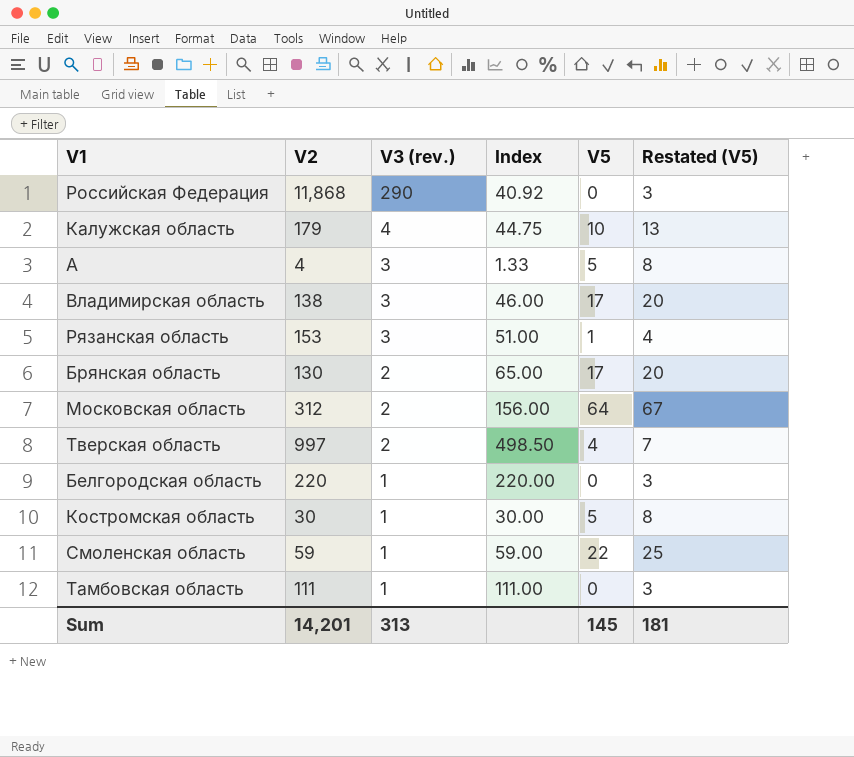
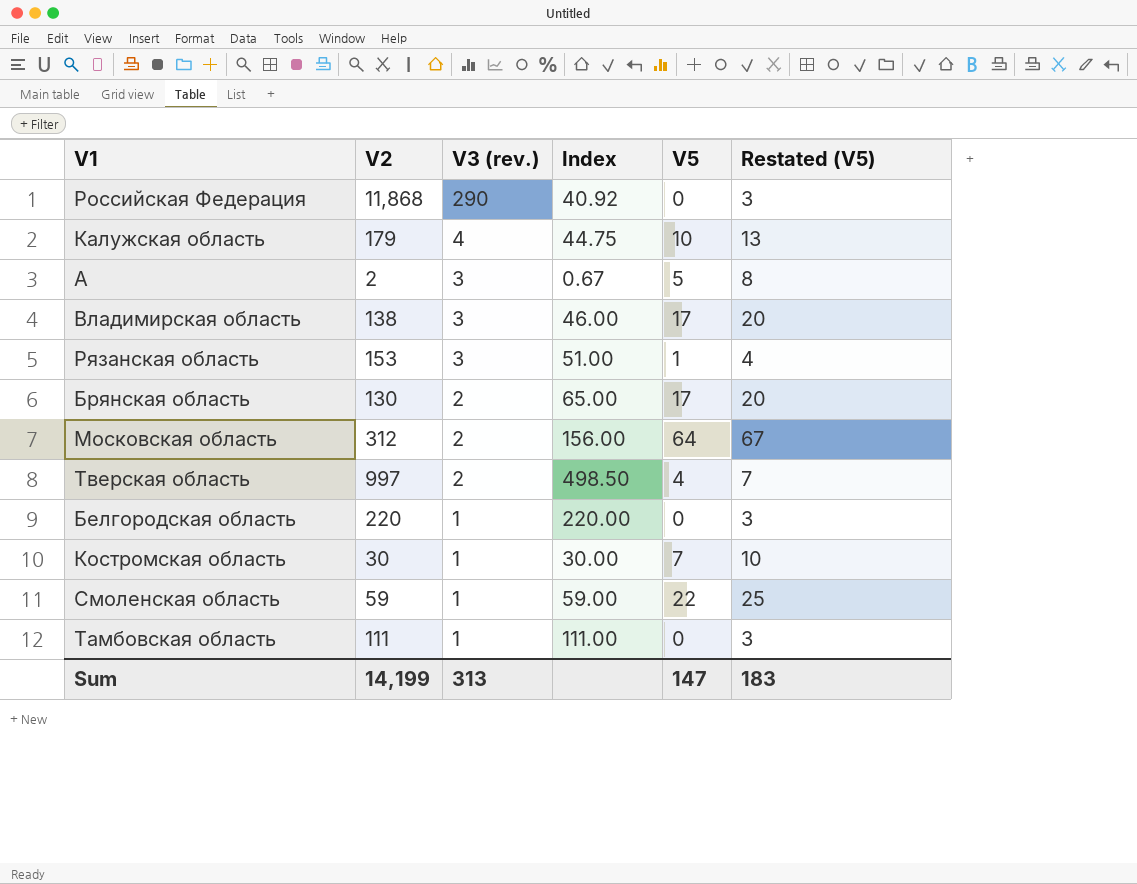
А | V2: 4 -> 2
А | Index: 1.33 -> 0.67
Костромская область | V5: 5 -> 7
Костромская область | Restated (V5): 8 -> 10
Sum | V2: 14,201 -> 14,199
Sum | V5: 145 -> 147
Sum | Restated (V5): 181 -> 183

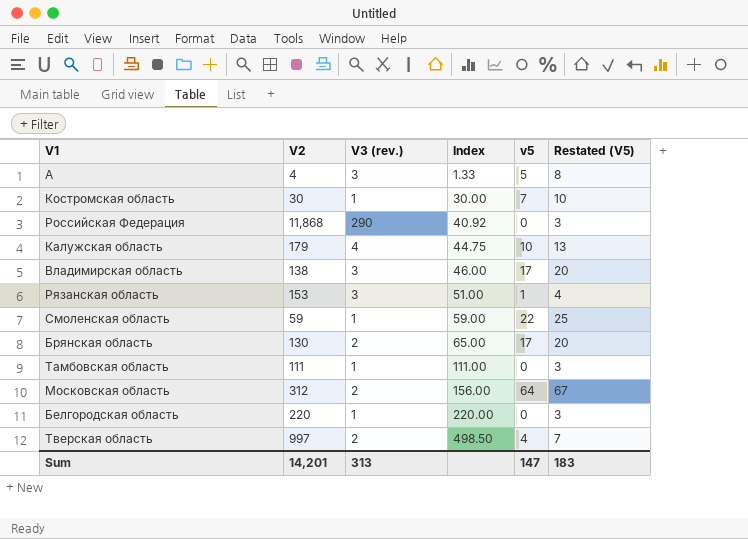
row order: V3 (rev.) descending -> Index ascending
column name: V5 -> v5
А | V2: 2 -> 4
А | Index: 0.67 -> 1.33
Sum | V2: 14,199 -> 14,201

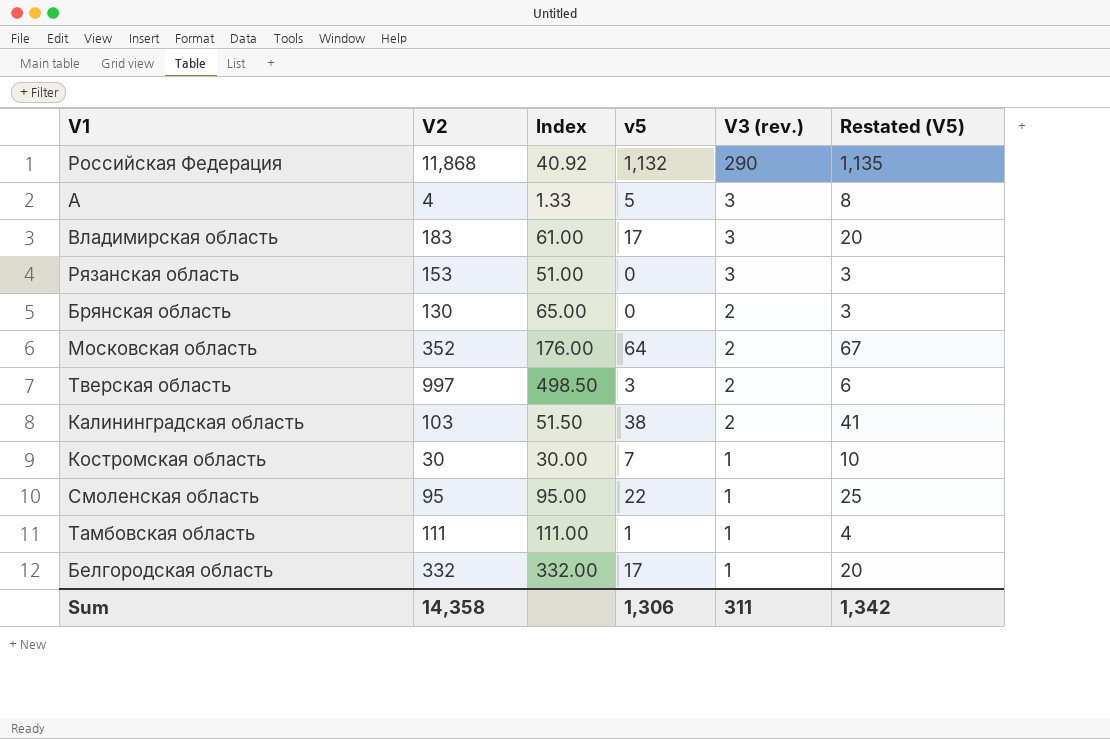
row order: Index ascending -> V3 (rev.) descending
column V3 (rev.) | position: 3 -> 5
row Калужская область: 179 | 4 | 44.75 | 10 | 13 -> none
Российская Федерация | v5: 0 -> 1,132
Российская Федерация | Restated (V5): 3 -> 1,135
Владимирская область | V2: 138 -> 183
Владимирская область | Index: 46.00 -> 61.00
Рязанская область | v5: 1 -> 0
Рязанская область | Restated (V5): 4 -> 3
Брянская область | v5: 17 -> 0
Брянская область | Restated (V5): 20 -> 3
Московская область | V2: 312 -> 352
Московская область | Index: 156.00 -> 176.00
Тверская область | v5: 4 -> 3
Тверская область | Restated (V5): 7 -> 6
row Калининградская область: none -> 103 | 51.50 | 38 | 2 | 41
Смоленская область | V2: 59 -> 95
Смоленская область | Index: 59.00 -> 95.00
Тамбовская область | v5: 0 -> 1
Тамбовская область | Restated (V5): 3 -> 4
Белгородская область | V2: 220 -> 332
Белгородская область | Index: 220.00 -> 332.00
Белгородская область | v5: 0 -> 17
Белгородская область | Restated (V5): 3 -> 20
Sum | V2: 14,201 -> 14,358
Sum | v5: 147 -> 1,306
Sum | V3 (rev.): 313 -> 311
Sum | Restated (V5): 183 -> 1,342

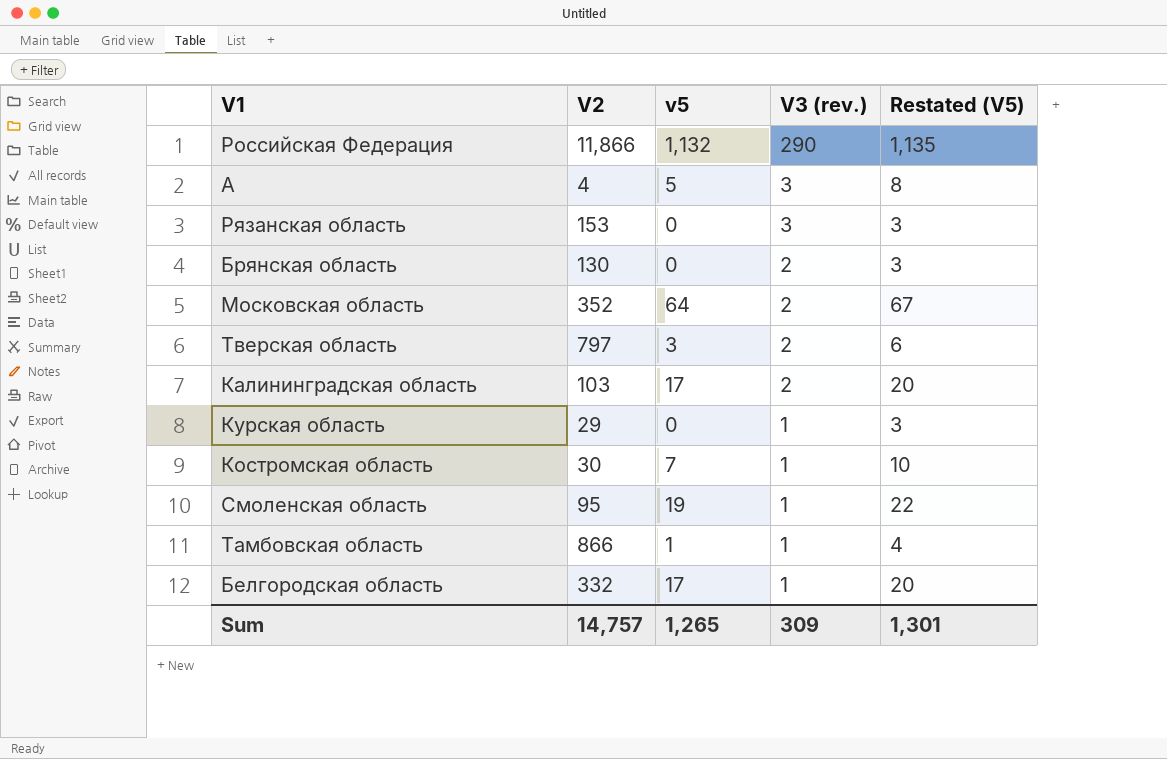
column Index | formula: [V2] / [V3 (rev.)] -> none
row Владимирская область: 183 | 61.00 | 17 | 3 | 20 -> none
Российская Федерация | V2: 11,868 -> 11,866
Тверская область | V2: 997 -> 797
Калининградская область | v5: 38 -> 17
Калининградская область | Restated (V5): 41 -> 20
row Курская область: none -> 29 | 0 | 1 | 3
Смоленская область | v5: 22 -> 19
Смоленская область | Restated (V5): 25 -> 22
Тамбовская область | V2: 111 -> 866
Sum | V2: 14,358 -> 14,757
Sum | v5: 1,306 -> 1,265
Sum | V3 (rev.): 311 -> 309
Sum | Restated (V5): 1,342 -> 1,301

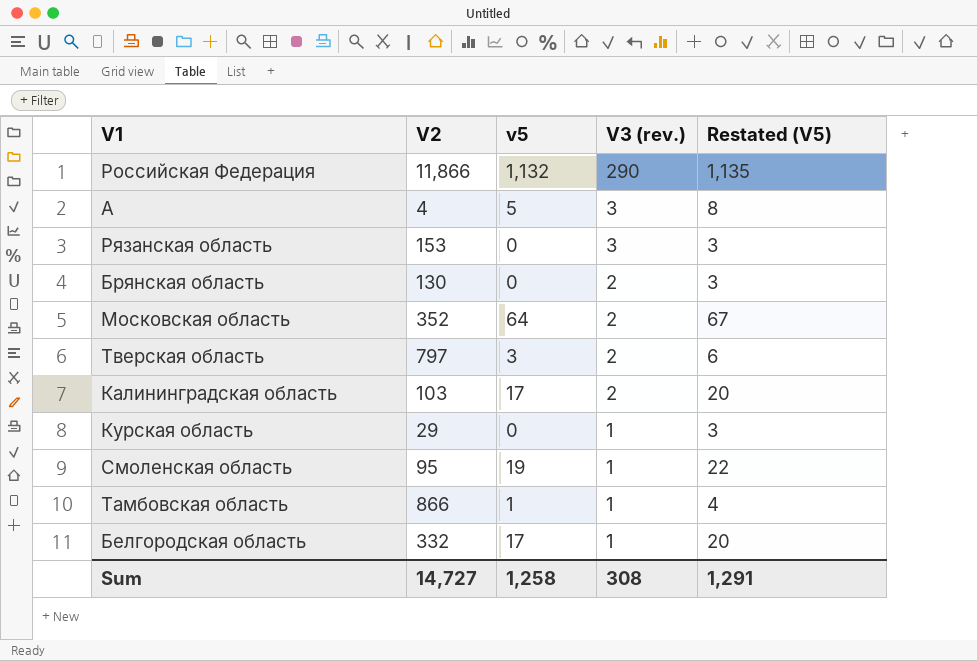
row Костромская область: 30 | 7 | 1 | 10 -> none
Sum | V2: 14,757 -> 14,727
Sum | v5: 1,265 -> 1,258
Sum | V3 (rev.): 309 -> 308
Sum | Restated (V5): 1,301 -> 1,291

